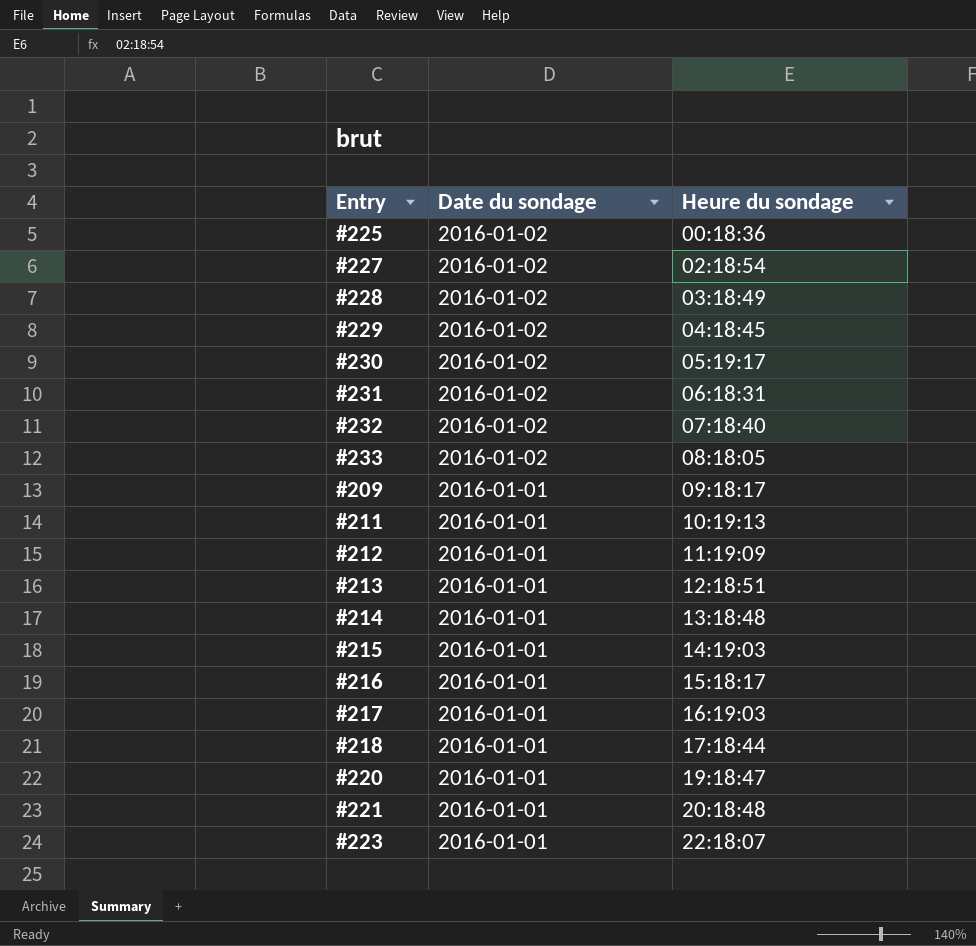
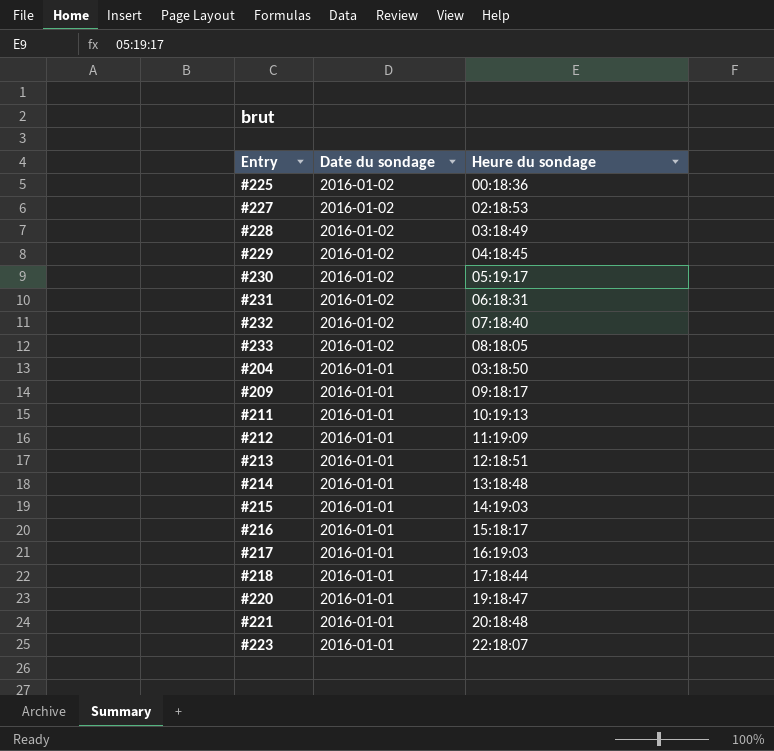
#227 | Heure du sondage: 02:18:54 -> 02:18:53
row #204: none -> 2016-01-01 | 03:18:50

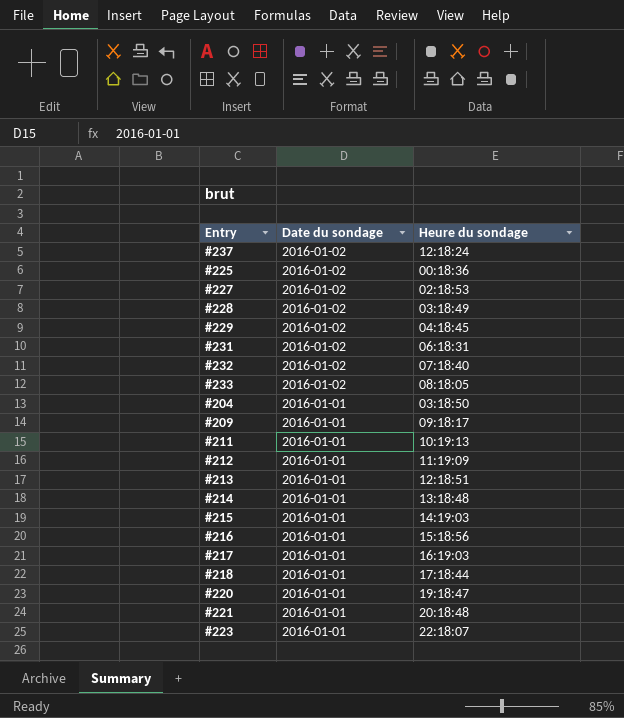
row #230: 2016-01-02 | 05:19:17 -> none
row #237: none -> 2016-01-02 | 12:18:24
#216 | Heure du sondage: 15:18:17 -> 15:18:56

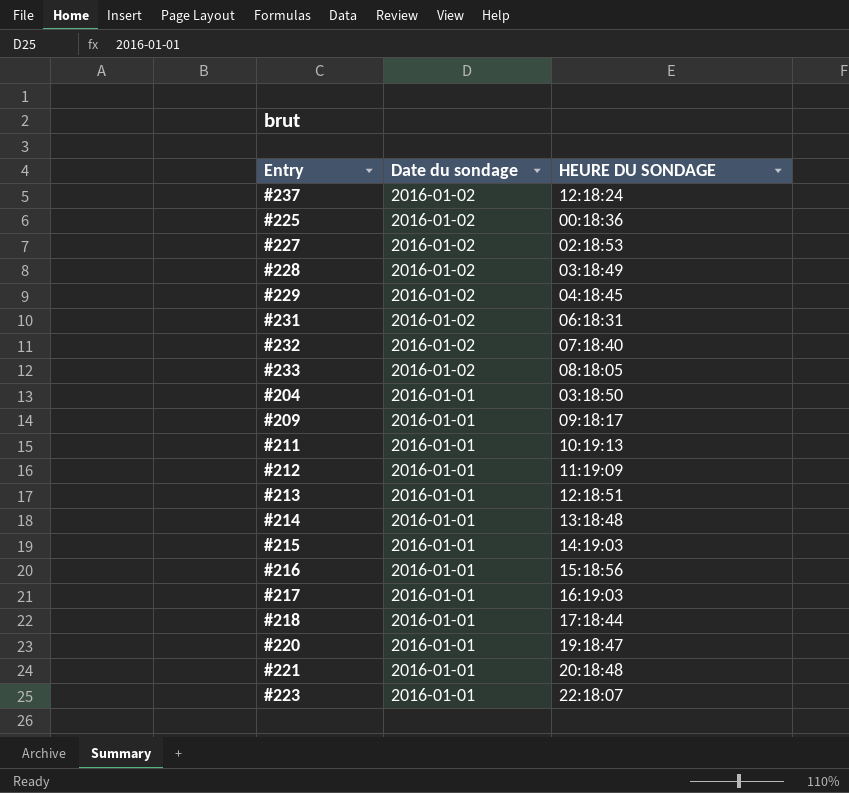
column name: Heure du sondage -> HEURE DU SONDAGE

